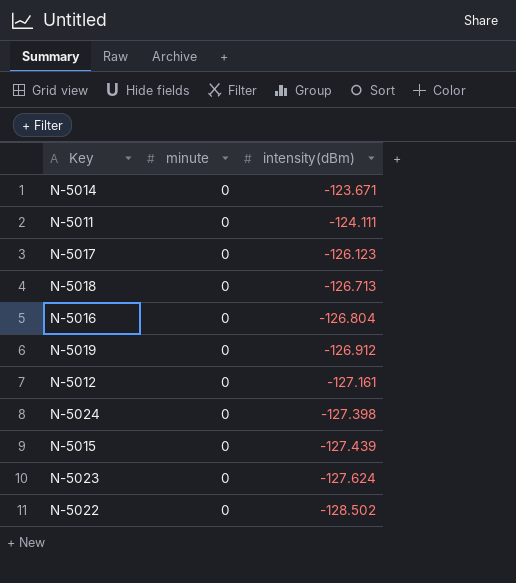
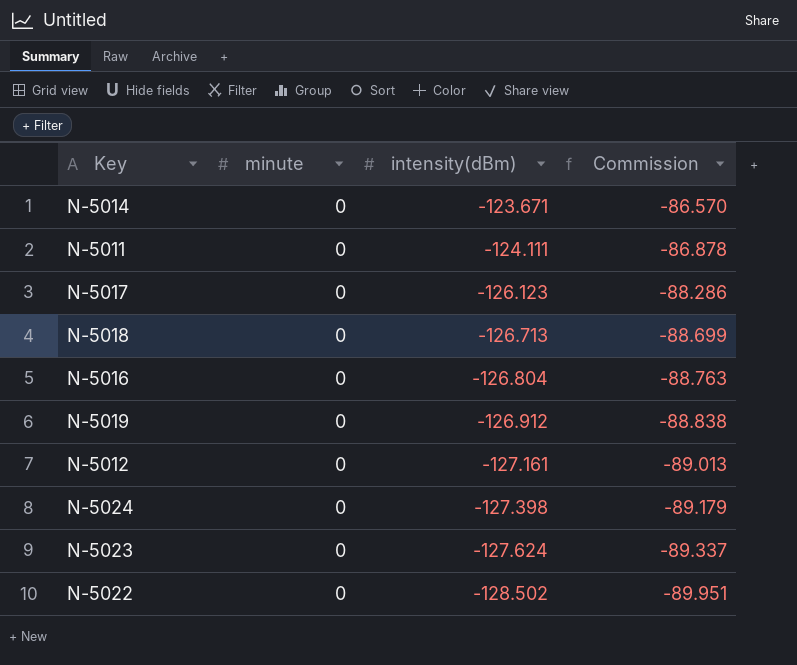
column Commission | formula: none -> [intensity(dBm)] * 0.7
row N-5015: 0 | -127.439 -> none

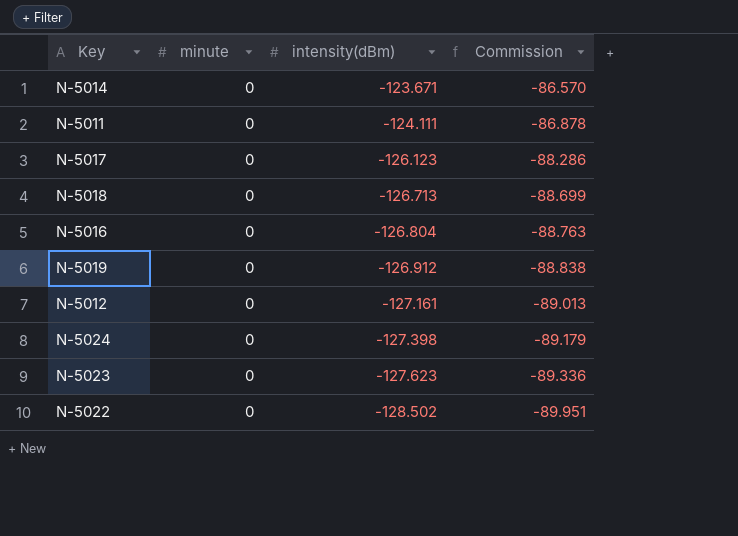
N-5023 | intensity(dBm): -127.624 -> -127.623
N-5023 | Commission: -89.337 -> -89.336

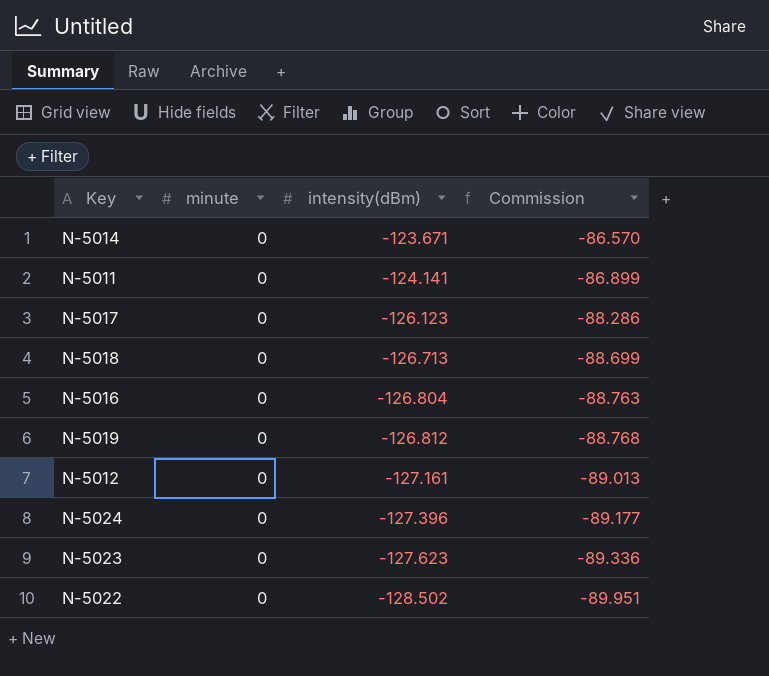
N-5011 | intensity(dBm): -124.111 -> -124.141
N-5011 | Commission: -86.878 -> -86.899
N-5019 | intensity(dBm): -126.912 -> -126.812
N-5019 | Commission: -88.838 -> -88.768
N-5024 | intensity(dBm): -127.398 -> -127.396
N-5024 | Commission: -89.179 -> -89.177

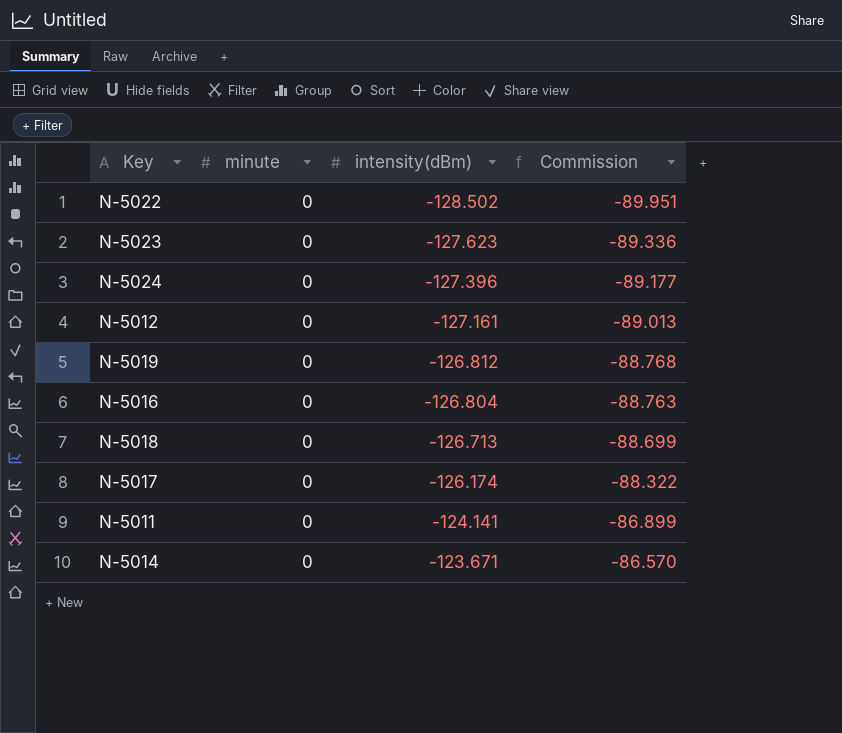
row order: intensity(dBm) descending -> intensity(dBm) ascending
N-5017 | intensity(dBm): -126.123 -> -126.174
N-5017 | Commission: -88.286 -> -88.322

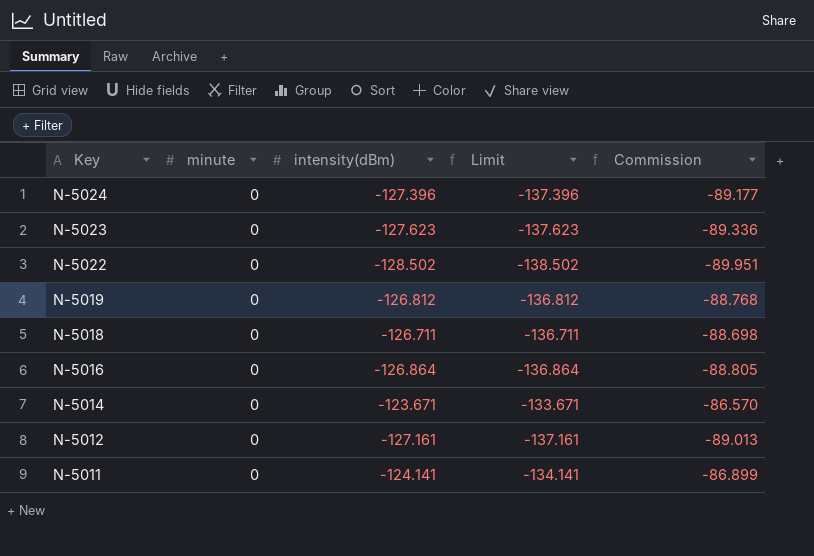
row order: intensity(dBm) ascending -> Key descending
column Limit | formula: none -> [intensity(dBm)] - 10
row N-5017: 0 | -126.174 | -88.322 -> none
N-5018 | intensity(dBm): -126.713 -> -126.711
N-5018 | Commission: -88.699 -> -88.698
N-5016 | intensity(dBm): -126.804 -> -126.864
N-5016 | Commission: -88.763 -> -88.805

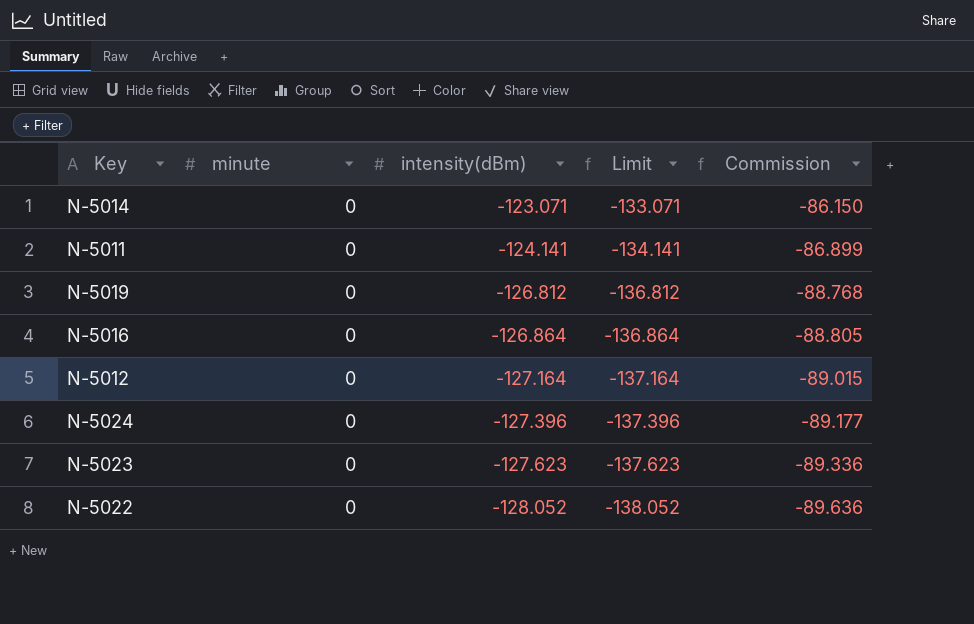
row order: Key descending -> intensity(dBm) descending
row N-5018: 0 | -126.711 | -136.711 | -88.698 -> none
N-5014 | intensity(dBm): -123.671 -> -123.071
N-5014 | Limit: -133.671 -> -133.071
N-5014 | Commission: -86.570 -> -86.150
N-5012 | intensity(dBm): -127.161 -> -127.164
N-5012 | Limit: -137.161 -> -137.164
N-5012 | Commission: -89.013 -> -89.015
N-5022 | intensity(dBm): -128.502 -> -128.052
N-5022 | Limit: -138.502 -> -138.052
N-5022 | Commission: -89.951 -> -89.636

